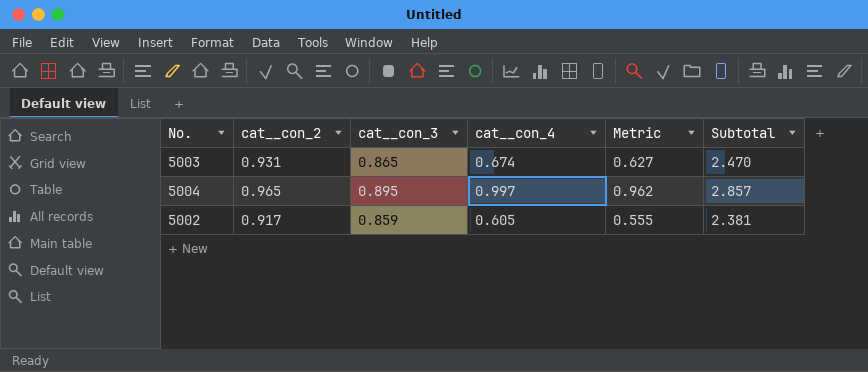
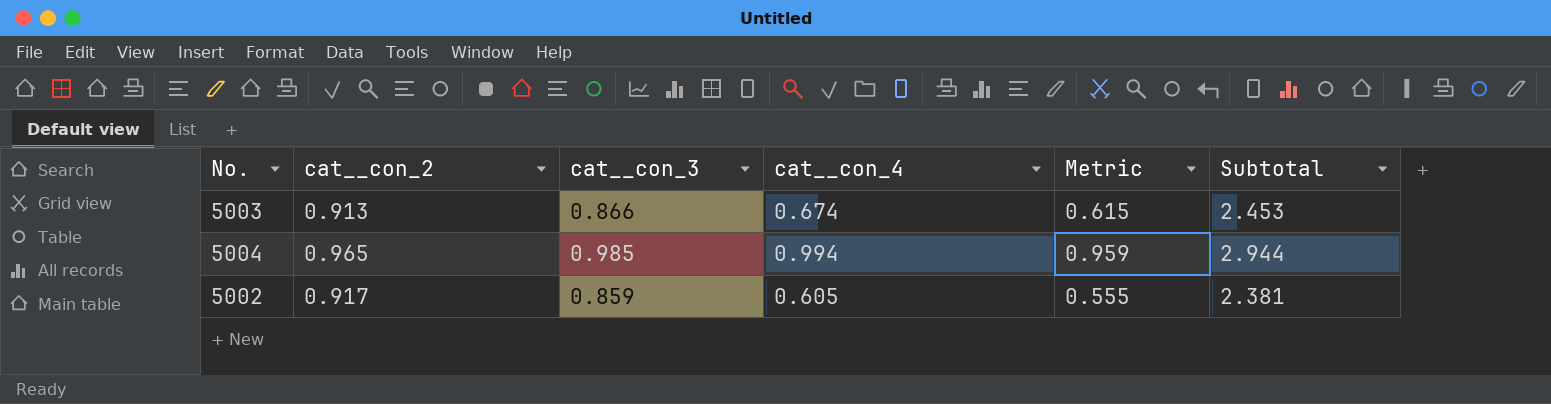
5003 | cat__con_2: 0.931 -> 0.913
5003 | cat__con_3: 0.865 -> 0.866
5003 | Metric: 0.627 -> 0.615
5003 | Subtotal: 2.470 -> 2.453
5004 | cat__con_3: 0.895 -> 0.985
5004 | cat__con_4: 0.997 -> 0.994
5004 | Metric: 0.962 -> 0.959
5004 | Subtotal: 2.857 -> 2.944

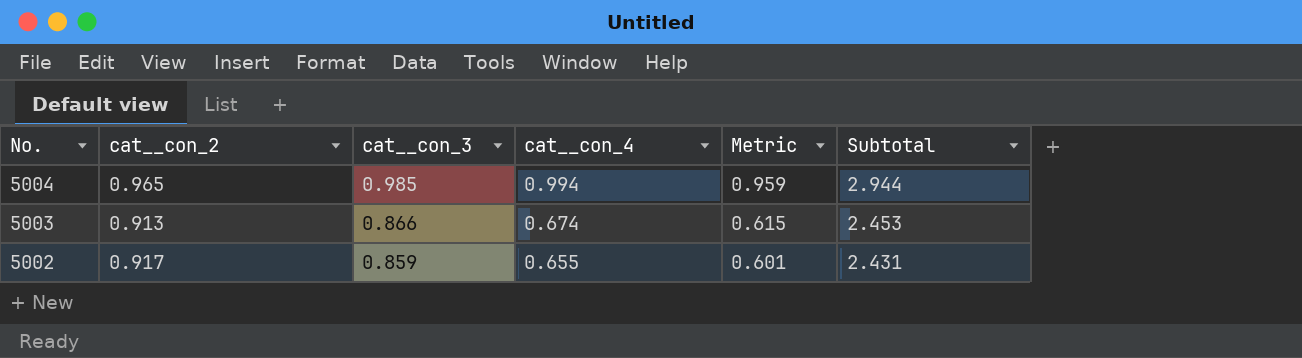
row order: none -> No. descending
5002 | cat__con_4: 0.605 -> 0.655
5002 | Metric: 0.555 -> 0.601
5002 | Subtotal: 2.381 -> 2.431

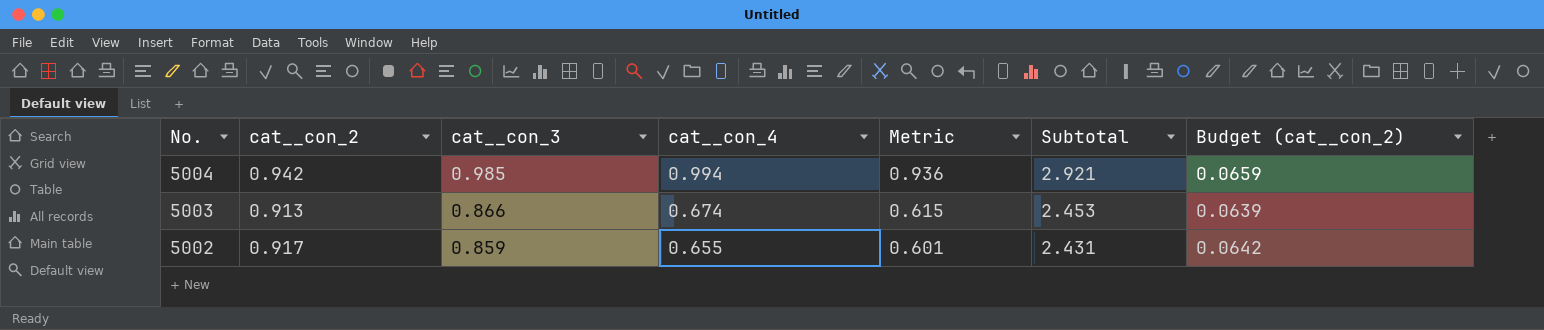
column Budget (cat__con_2) | formula: none -> [cat__con_2] * 0.07
5004 | cat__con_2: 0.965 -> 0.942
5004 | Metric: 0.959 -> 0.936
5004 | Subtotal: 2.944 -> 2.921

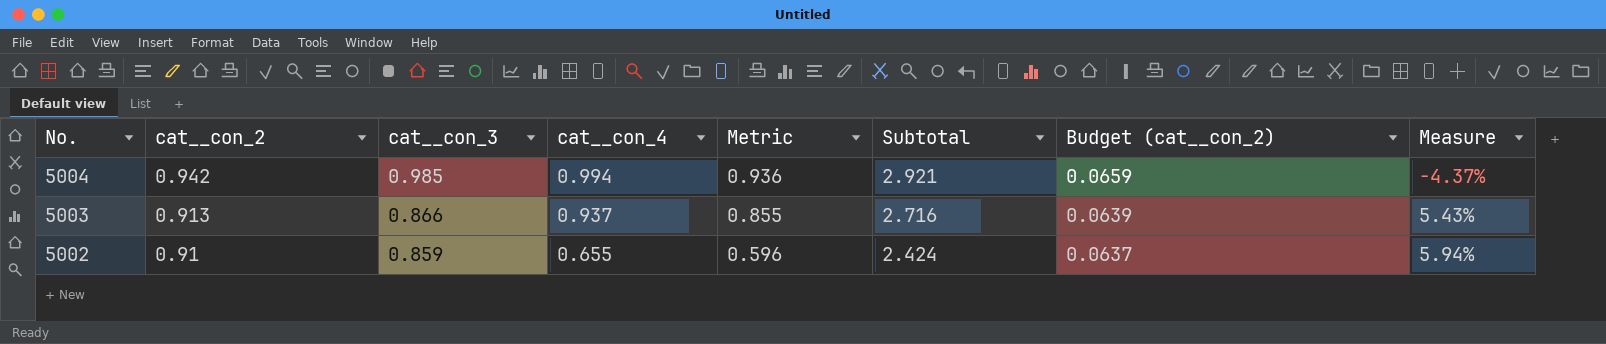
column Measure | formula: none -> ([cat__con_2] - [cat__con_3]) / [cat__con_3]
5003 | cat__con_4: 0.674 -> 0.937
5003 | Metric: 0.615 -> 0.855
5003 | Subtotal: 2.453 -> 2.716
5002 | cat__con_2: 0.917 -> 0.91
5002 | Metric: 0.601 -> 0.596
5002 | Subtotal: 2.431 -> 2.424
5002 | Budget (cat__con_2): 0.0642 -> 0.0637

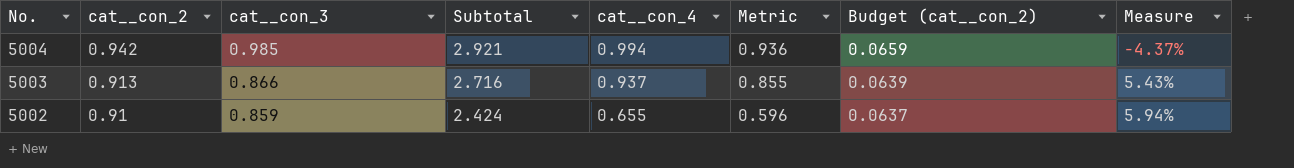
column Subtotal | position: 6 -> 4

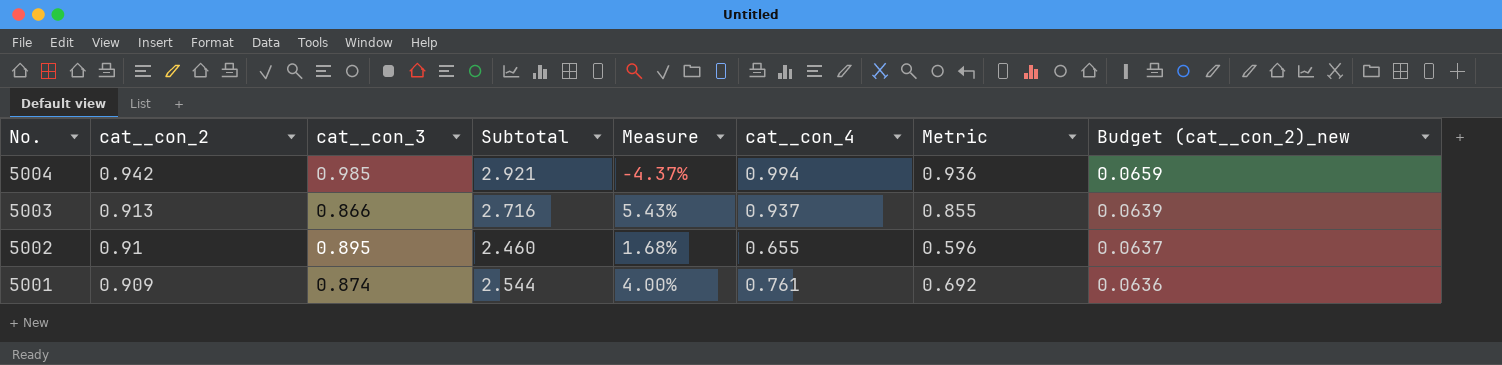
column Measure | position: 8 -> 5
column name: Budget (cat__con_2) -> Budget (cat__con_2)_new
5002 | cat__con_3: 0.859 -> 0.895
5002 | Subtotal: 2.424 -> 2.460
5002 | Measure: 5.94% -> 1.68%
row 5001: none -> 0.909 | 0.874 | 2.544 | 4.00% | 0.761 | 0.692 | 0.0636

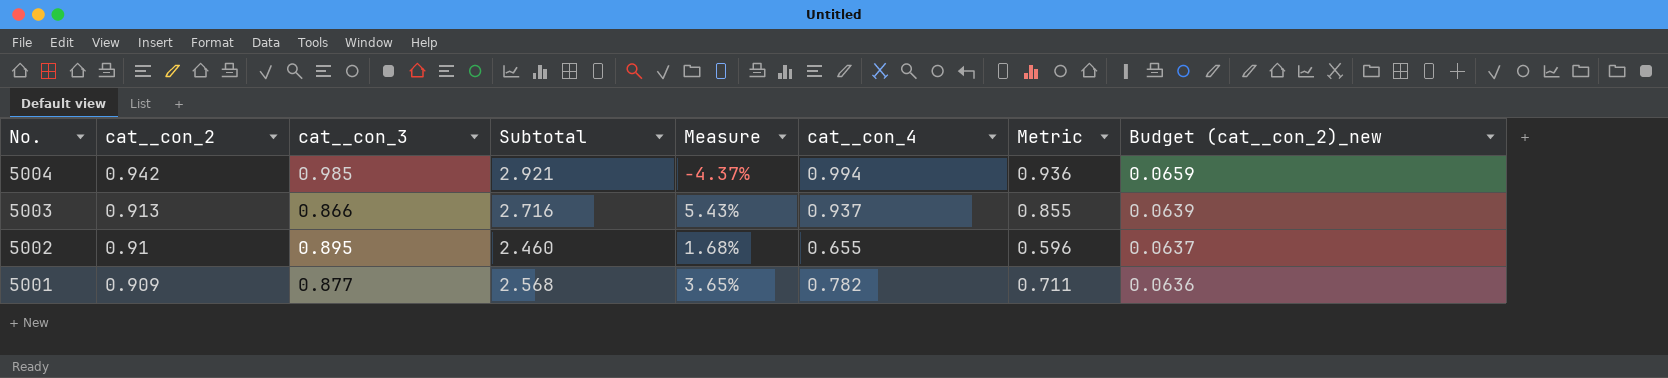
5001 | cat__con_3: 0.874 -> 0.877
5001 | Subtotal: 2.544 -> 2.568
5001 | Measure: 4.00% -> 3.65%
5001 | cat__con_4: 0.761 -> 0.782
5001 | Metric: 0.692 -> 0.711

